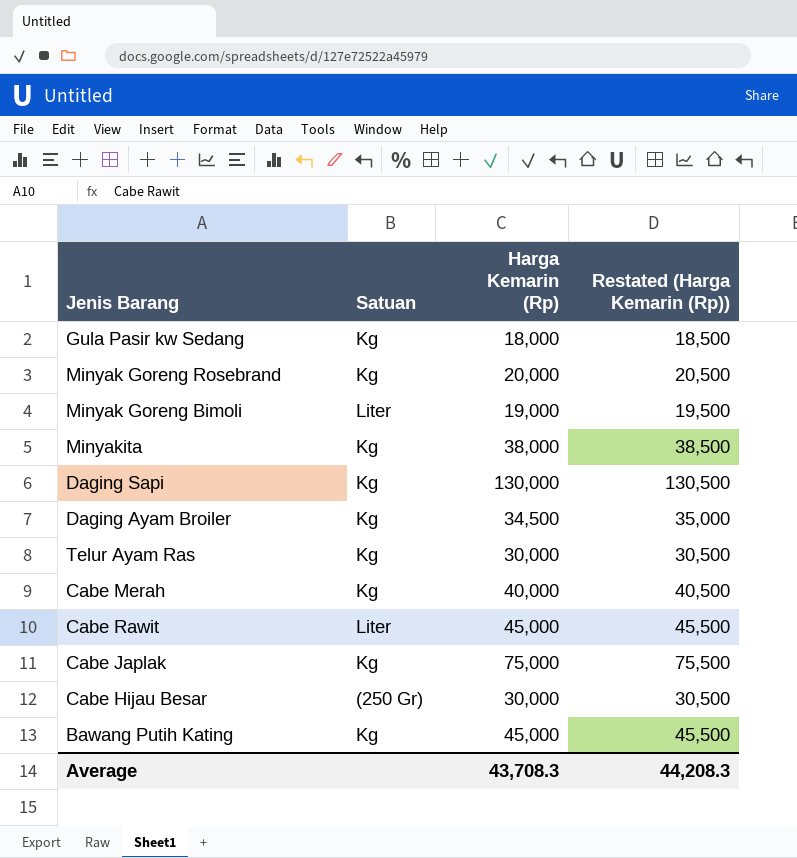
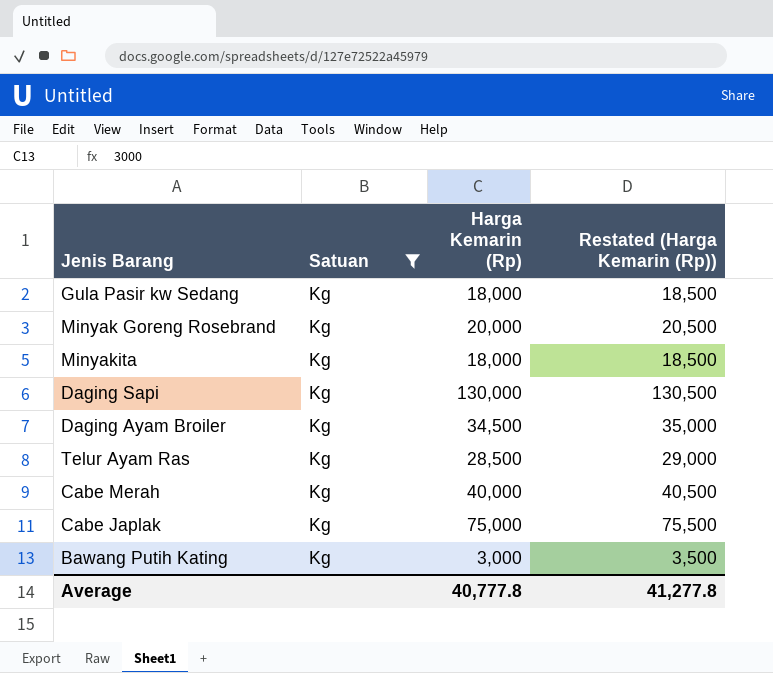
filter: none -> Satuan = Kg
Minyakita | Harga Kemarin (Rp): 38,000 -> 18,000
Minyakita | Restated (Harga Kemarin (Rp)): 38,500 -> 18,500
Telur Ayam Ras | Harga Kemarin (Rp): 30,000 -> 28,500
Telur Ayam Ras | Restated (Harga Kemarin (Rp)): 30,500 -> 29,000
Bawang Putih Kating | Harga Kemarin (Rp): 45,000 -> 3,000
Bawang Putih Kating | Restated (Harga Kemarin (Rp)): 45,500 -> 3,500
Average | Harga Kemarin (Rp): 43,708.3 -> 40,777.8
Average | Restated (Harga Kemarin (Rp)): 44,208.3 -> 41,277.8

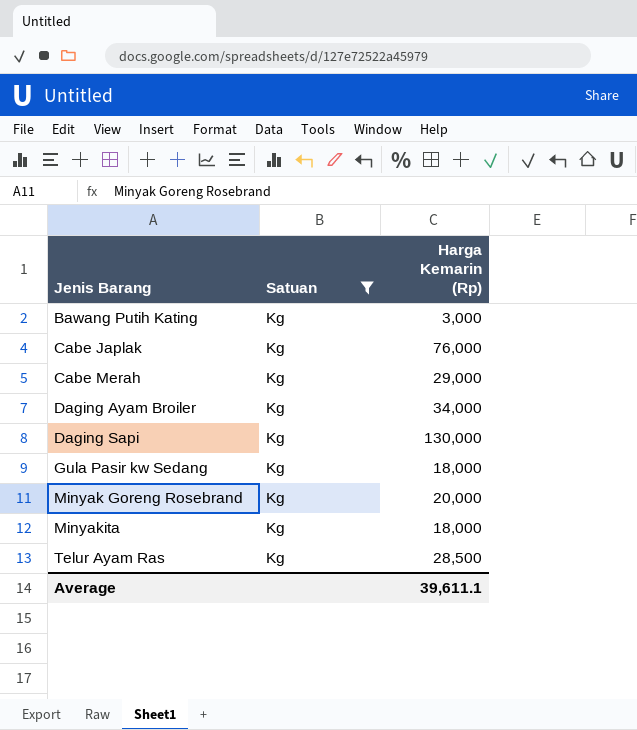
row order: none -> Jenis Barang ascending
column Restated (Harga Kemarin (Rp)) | formula: [Harga Kemarin (Rp)] + 500 -> none
Cabe Japlak | Harga Kemarin (Rp): 75,000 -> 76,000
Cabe Merah | Harga Kemarin (Rp): 40,000 -> 29,000
Daging Ayam Broiler | Harga Kemarin (Rp): 34,500 -> 34,000
Average | Harga Kemarin (Rp): 40,777.8 -> 39,611.1

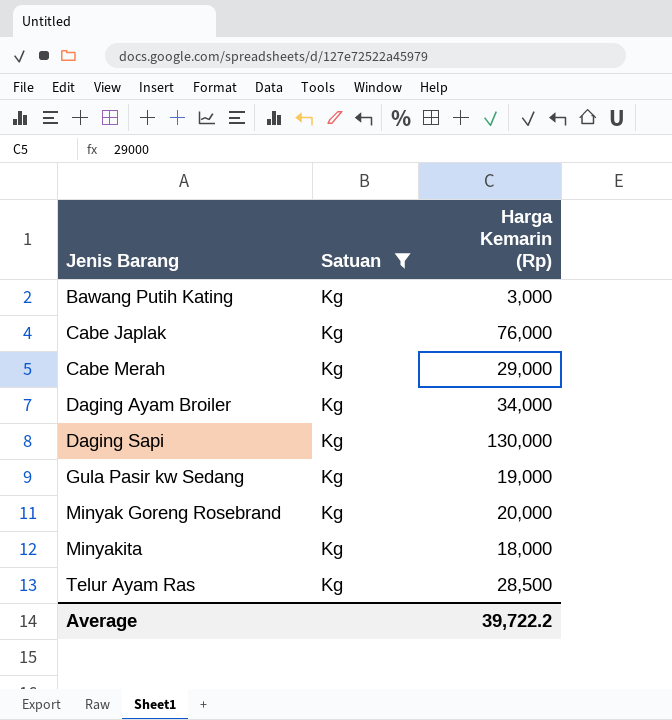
Gula Pasir kw Sedang | Harga Kemarin (Rp): 18,000 -> 19,000
Average | Harga Kemarin (Rp): 39,611.1 -> 39,722.2

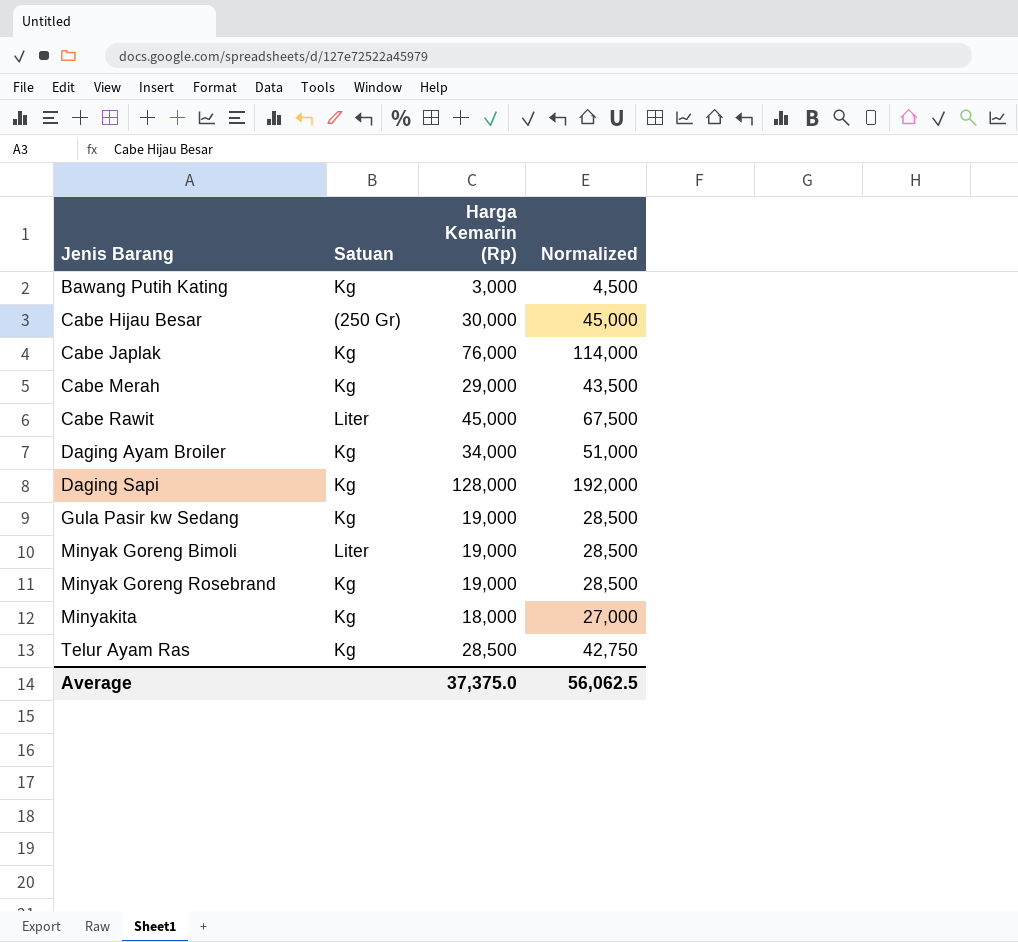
filter: Satuan = Kg -> none
column Normalized | formula: none -> [Harga Kemarin (Rp)] * 1.5
Daging Sapi | Harga Kemarin (Rp): 130,000 -> 128,000
Minyak Goreng Rosebrand | Harga Kemarin (Rp): 20,000 -> 19,000
Average | Harga Kemarin (Rp): 39,722.2 -> 37,375.0

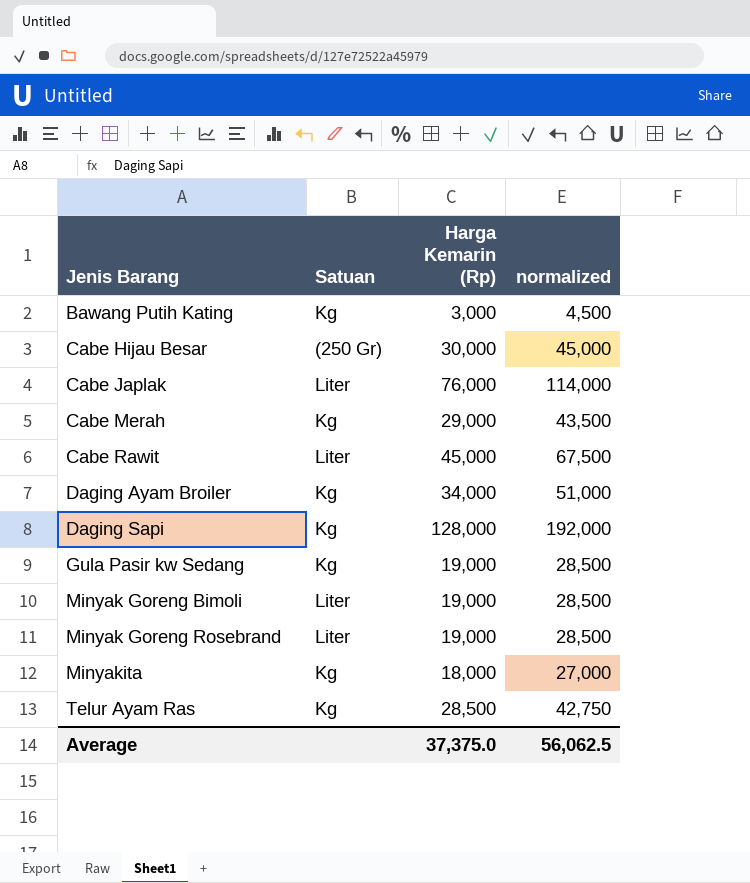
column name: Normalized -> normalized
Cabe Japlak | Satuan: Kg -> Liter
Minyak Goreng Rosebrand | Satuan: Kg -> Liter

